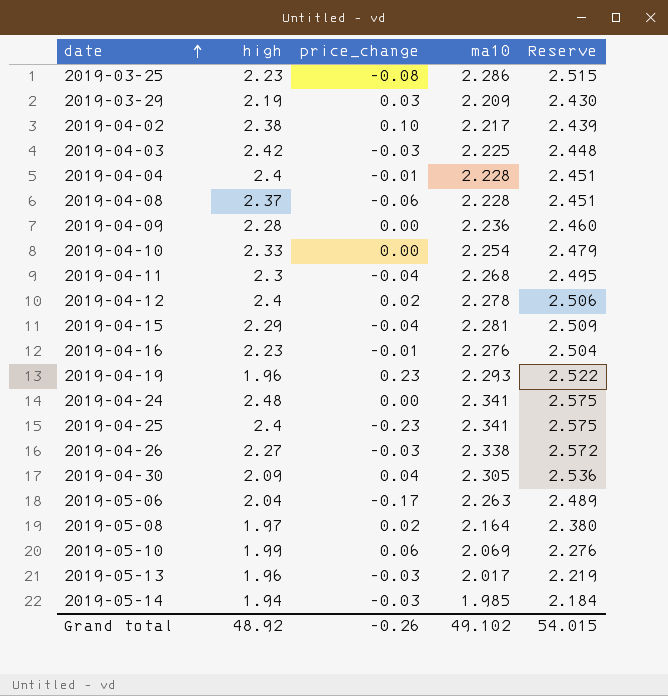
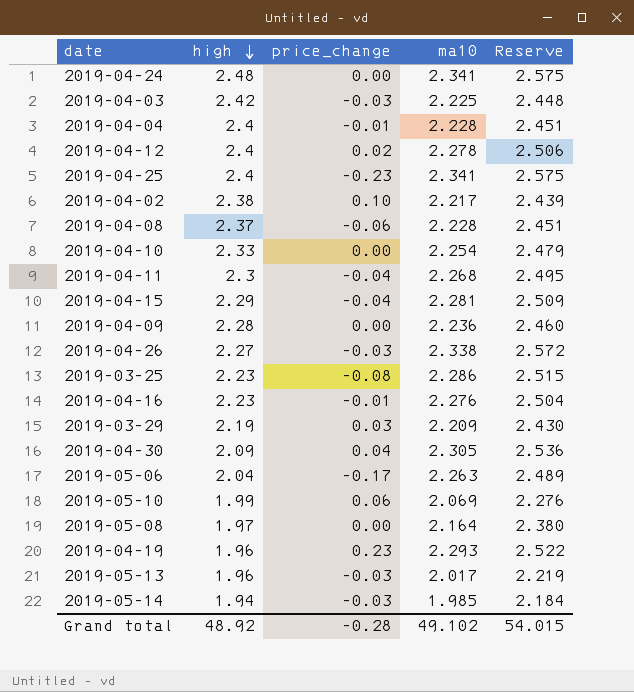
row order: date ascending -> high descending
2019-05-08 | price_change: 0.02 -> 0.00
Grand total | price_change: -0.26 -> -0.28

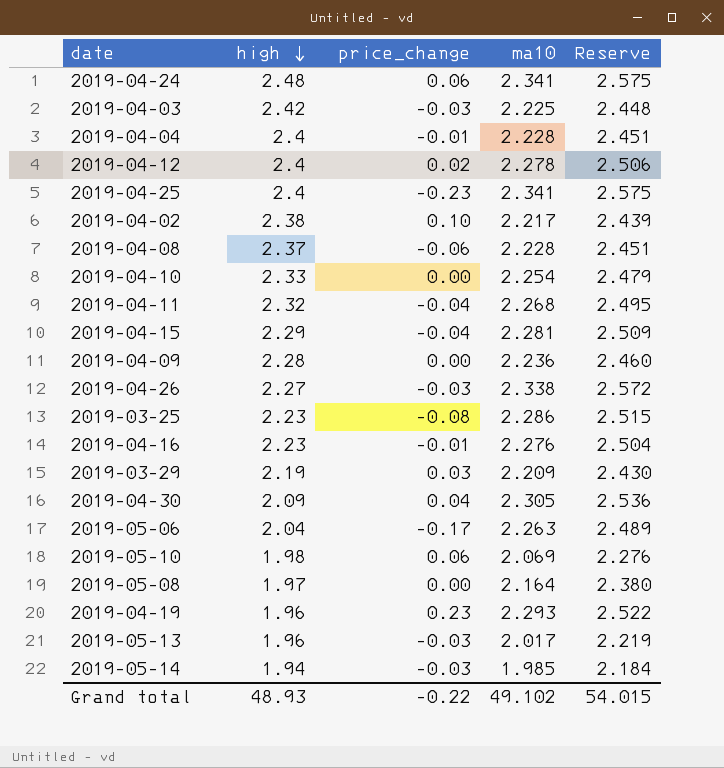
2019-04-24 | price_change: 0.00 -> 0.06
2019-04-11 | high: 2.3 -> 2.32
2019-05-10 | high: 1.99 -> 1.98
Grand total | high: 48.92 -> 48.93
Grand total | price_change: -0.28 -> -0.22

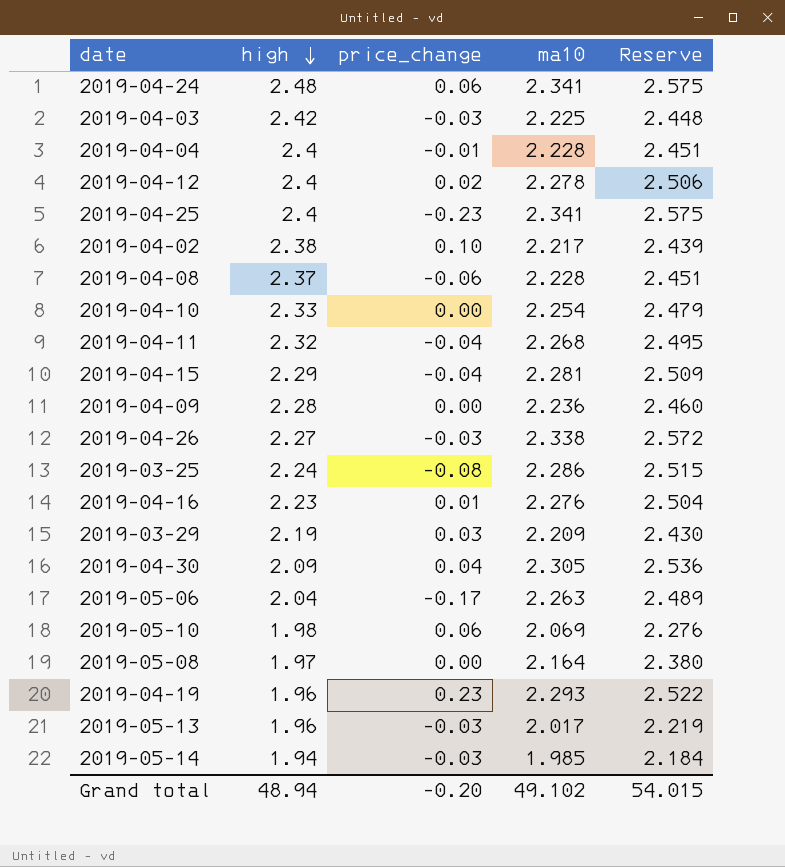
2019-03-25 | high: 2.23 -> 2.24
2019-04-16 | price_change: -0.01 -> 0.01
Grand total | high: 48.93 -> 48.94
Grand total | price_change: -0.22 -> -0.20

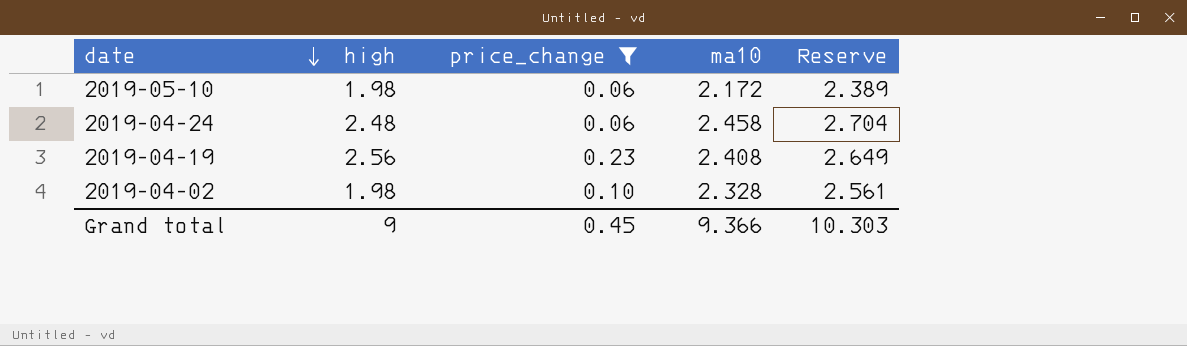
filter: none -> price_change >= 0.06
row order: high descending -> date descending
2019-05-10 | ma10: 2.069 -> 2.172
2019-05-10 | Reserve: 2.276 -> 2.389
2019-04-24 | ma10: 2.341 -> 2.458
2019-04-24 | Reserve: 2.575 -> 2.704
2019-04-19 | high: 1.96 -> 2.56
2019-04-19 | ma10: 2.293 -> 2.408
2019-04-19 | Reserve: 2.522 -> 2.649
2019-04-02 | high: 2.38 -> 1.98
2019-04-02 | ma10: 2.217 -> 2.328
2019-04-02 | Reserve: 2.439 -> 2.561
Grand total | high: 48.94 -> 9
Grand total | price_change: -0.20 -> 0.45
Grand total | ma10: 49.102 -> 9.366
Grand total | Reserve: 54.015 -> 10.303

